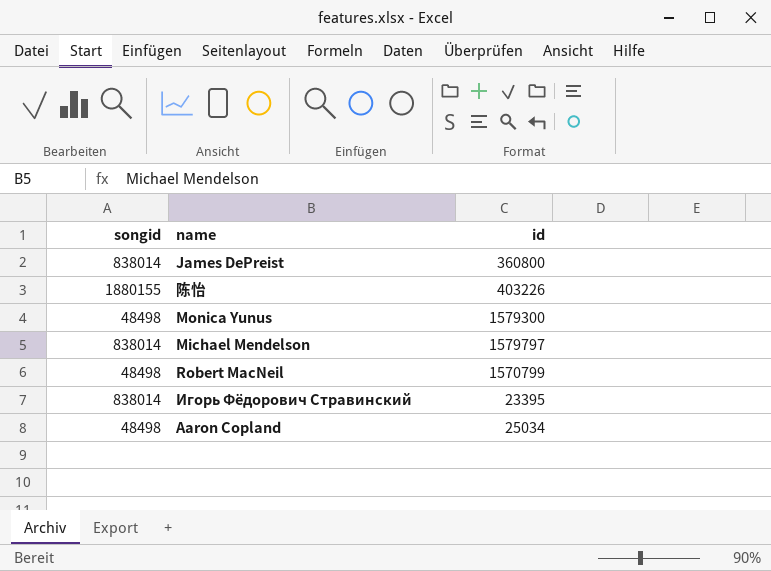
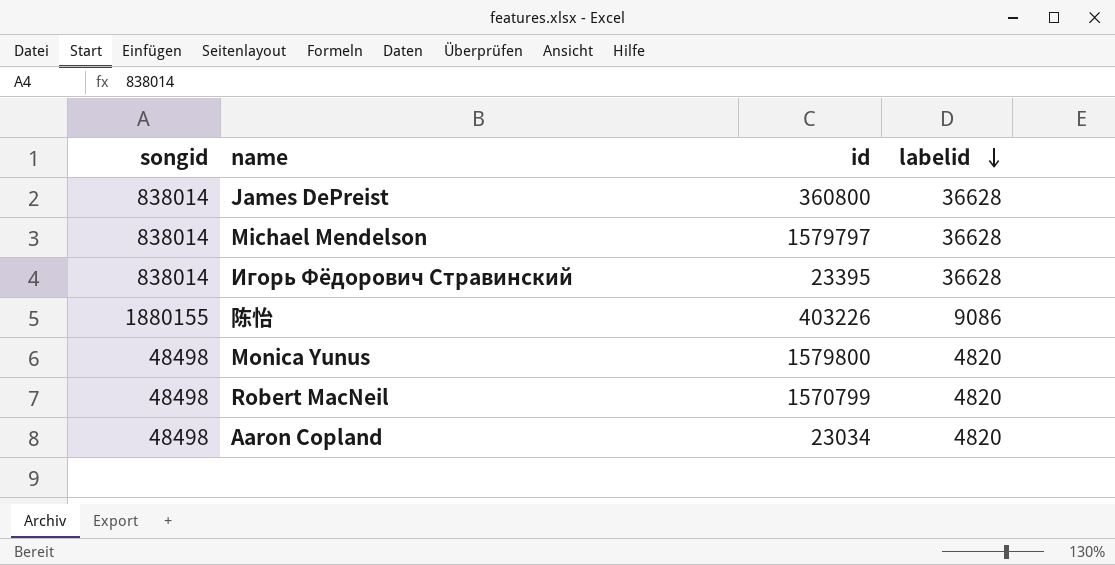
row order: none -> labelid descending
column labelid | position: none -> 4
Monica Yunus | id: 1579300 -> 1579800
Aaron Copland | id: 25034 -> 23034

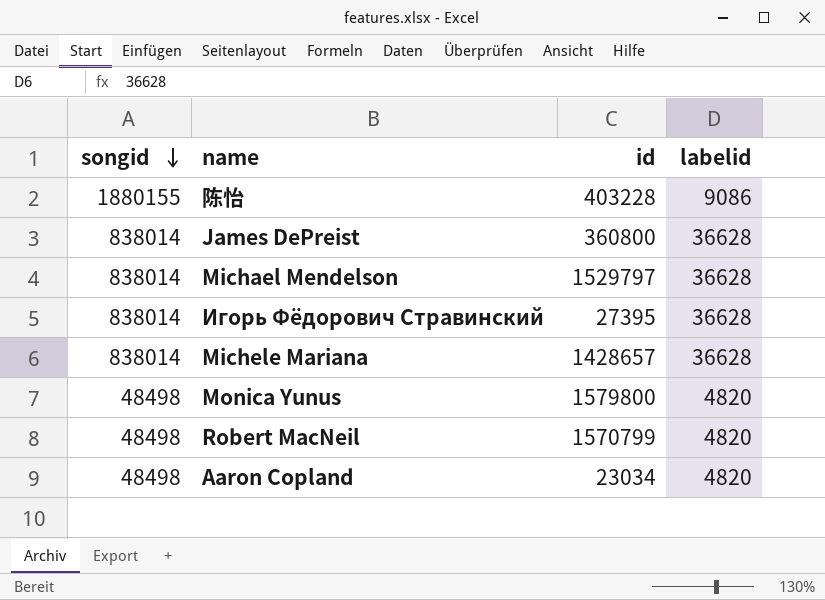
row order: labelid descending -> songid descending
陈怡 | id: 403226 -> 403228
Michael Mendelson | id: 1579797 -> 1529797
Игорь Фёдорович Стравинский | id: 23395 -> 27395
row Michele Mariana: none -> 838014 | 1428657 | 36628

